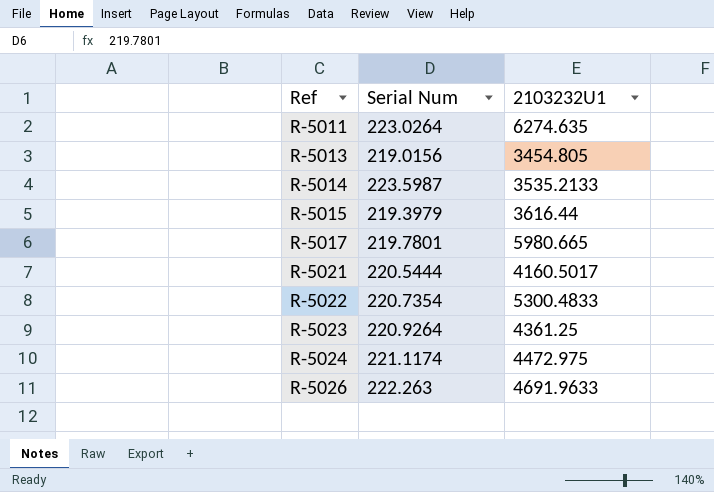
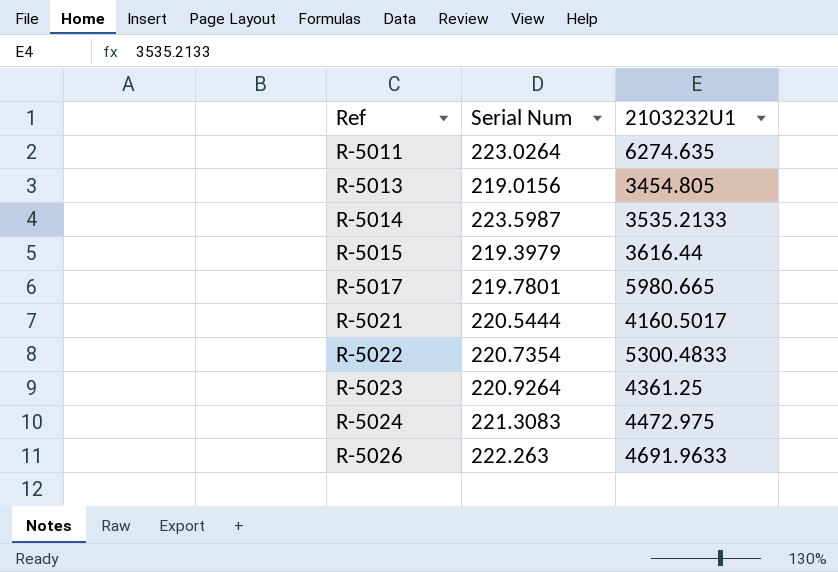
R-5024 | Serial Num: 221.1174 -> 221.3083

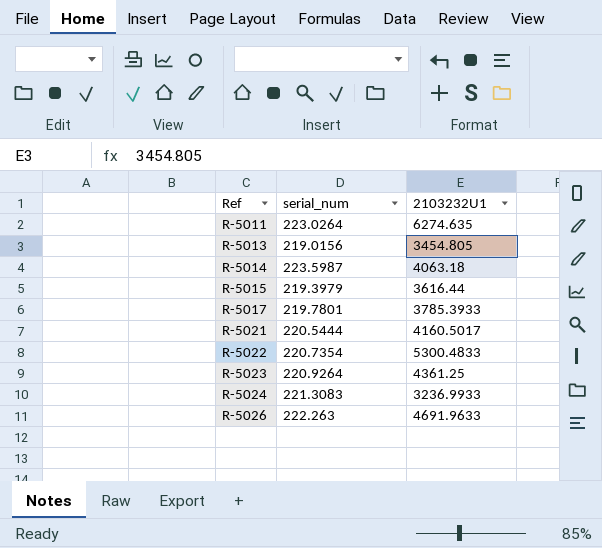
column name: Serial Num -> serial_num
R-5014 | 2103232U1: 3535.2133 -> 4063.18
R-5017 | 2103232U1: 5980.665 -> 3785.3933
R-5024 | 2103232U1: 4472.975 -> 3236.9933

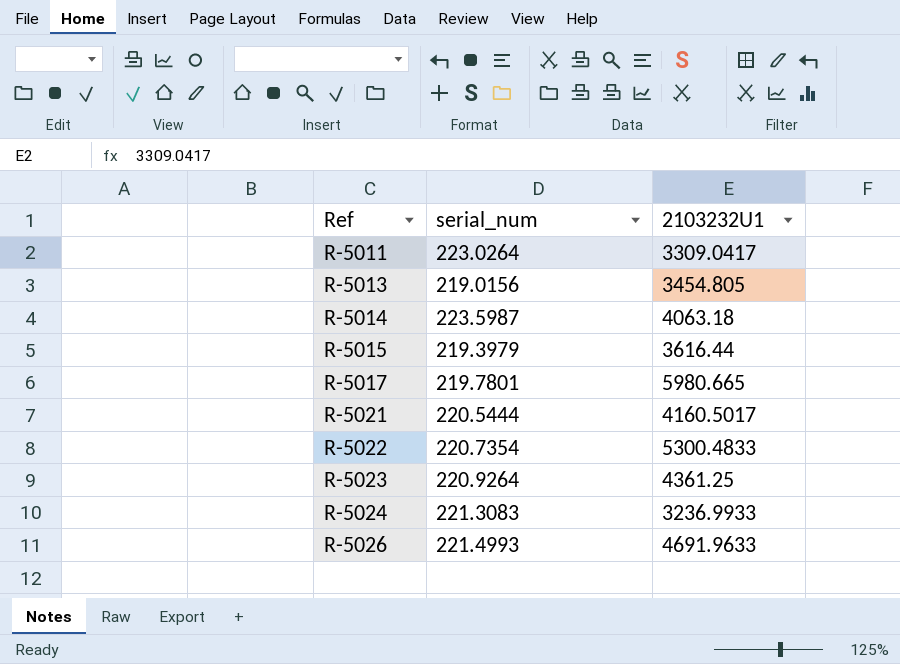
R-5011 | 2103232U1: 6274.635 -> 3309.0417
R-5017 | 2103232U1: 3785.3933 -> 5980.665
R-5026 | serial_num: 222.263 -> 221.4993

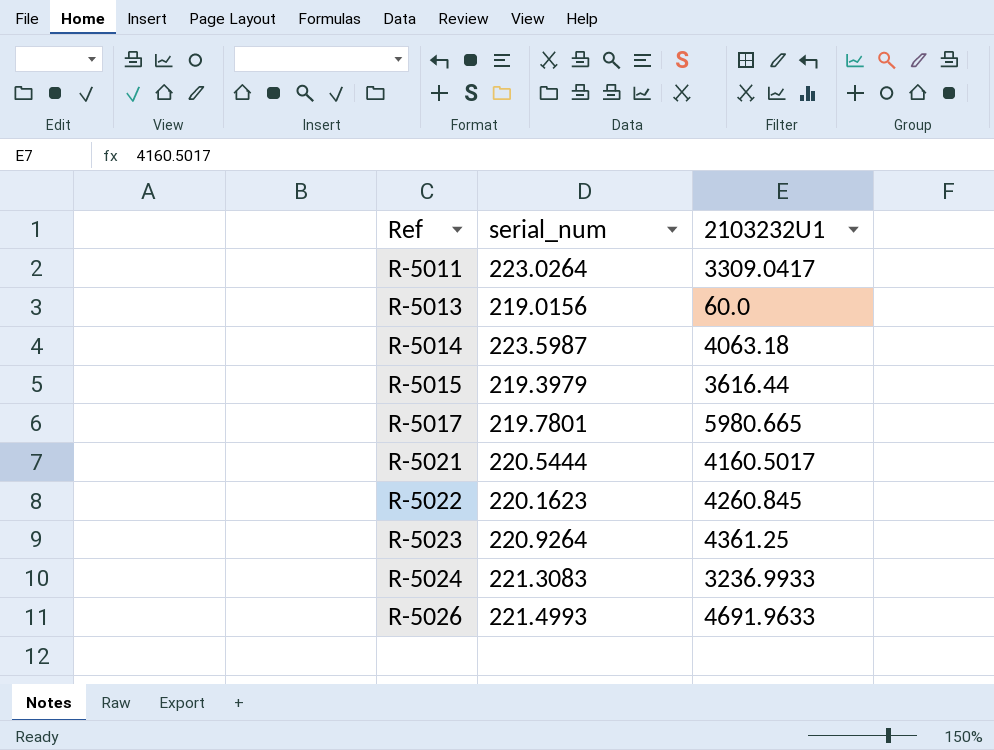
R-5013 | 2103232U1: 3454.805 -> 60.0
R-5022 | serial_num: 220.7354 -> 220.1623
R-5022 | 2103232U1: 5300.4833 -> 4260.845

